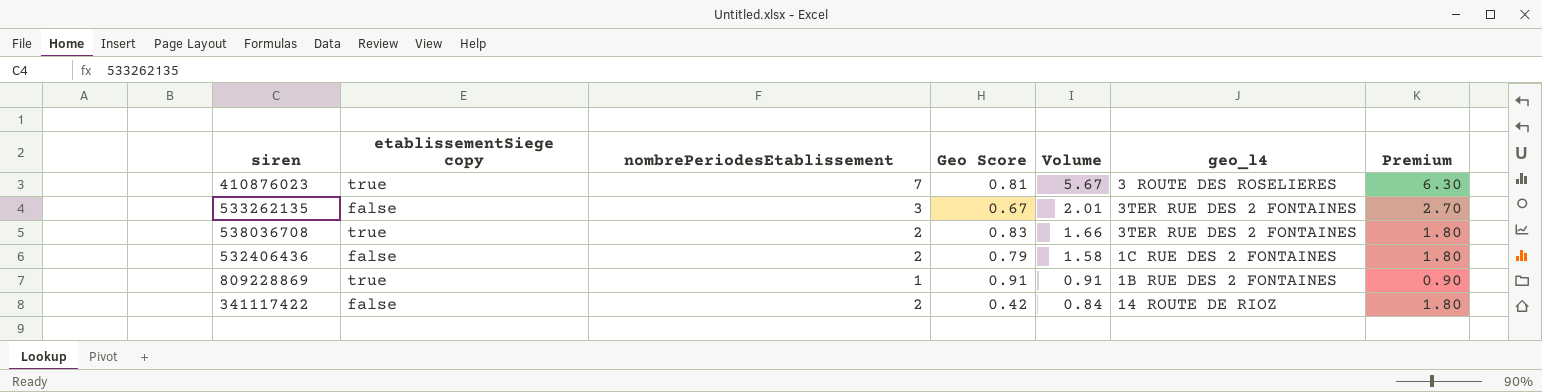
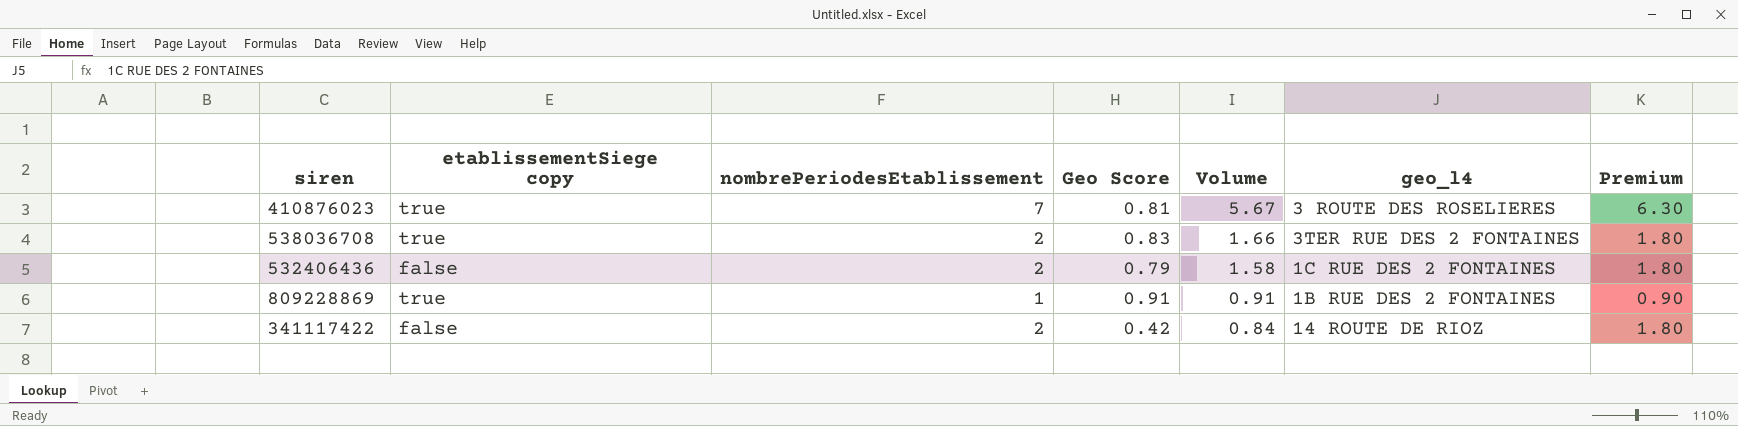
row 533262135: false | 3 | 0.67 | 2.01 | 3TER RUE DES 2 FONTAINES | 2.70 -> none

